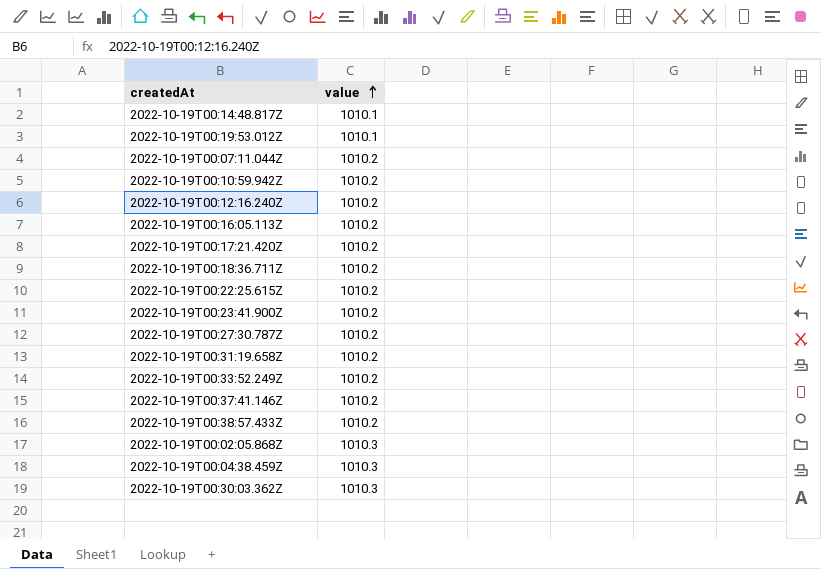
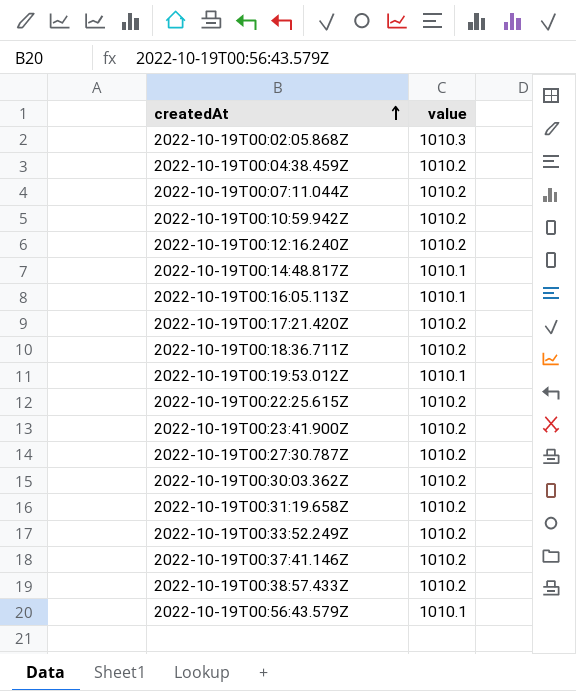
row order: value ascending -> createdAt ascending
2022-10-19T00:04:38.459Z | value: 1010.3 -> 1010.2
2022-10-19T00:16:05.113Z | value: 1010.2 -> 1010.1
2022-10-19T00:30:03.362Z | value: 1010.3 -> 1010.2
row 2022-10-19T00:56:43.579Z: none -> 1010.1

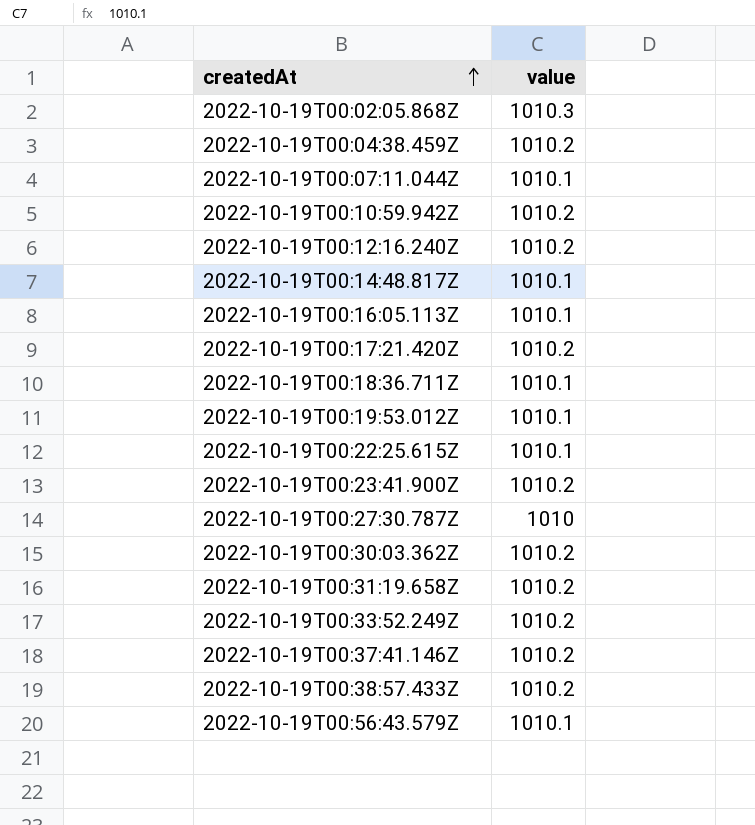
2022-10-19T00:07:11.044Z | value: 1010.2 -> 1010.1
2022-10-19T00:18:36.711Z | value: 1010.2 -> 1010.1
2022-10-19T00:22:25.615Z | value: 1010.2 -> 1010.1
2022-10-19T00:27:30.787Z | value: 1010.2 -> 1010

